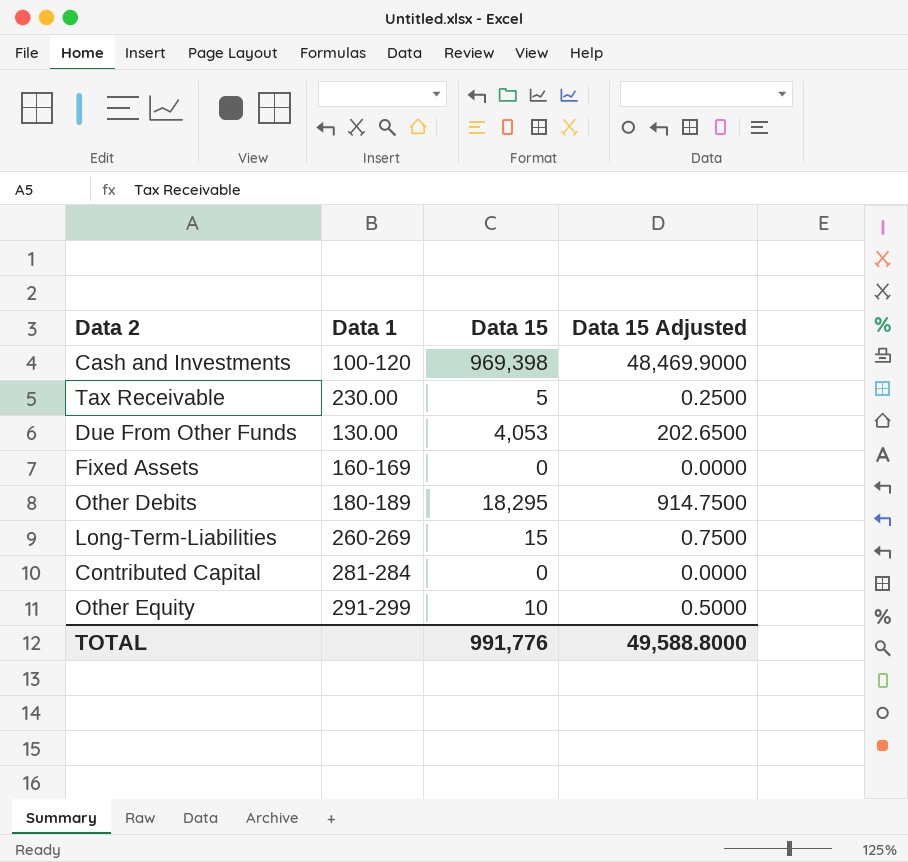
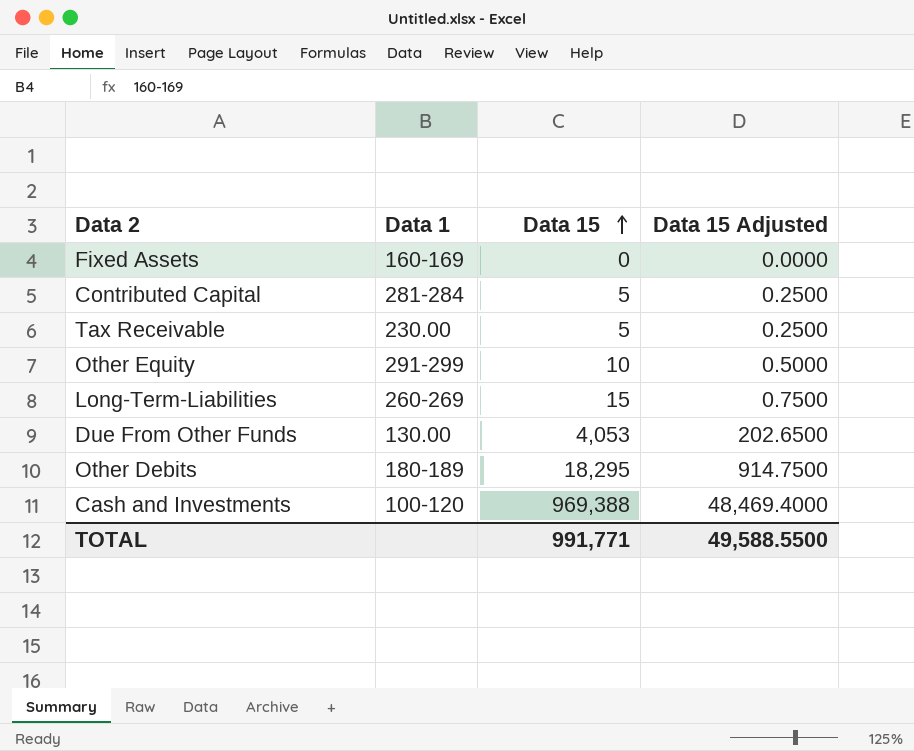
row order: none -> Data 15 ascending
Contributed Capital | Data 15: 0 -> 5
Contributed Capital | Data 15 Adjusted: 0.0000 -> 0.2500
Cash and Investments | Data 15: 969,398 -> 969,388
Cash and Investments | Data 15 Adjusted: 48,469.9000 -> 48,469.4000
TOTAL | Data 15: 991,776 -> 991,771
TOTAL | Data 15 Adjusted: 49,588.8000 -> 49,588.5500

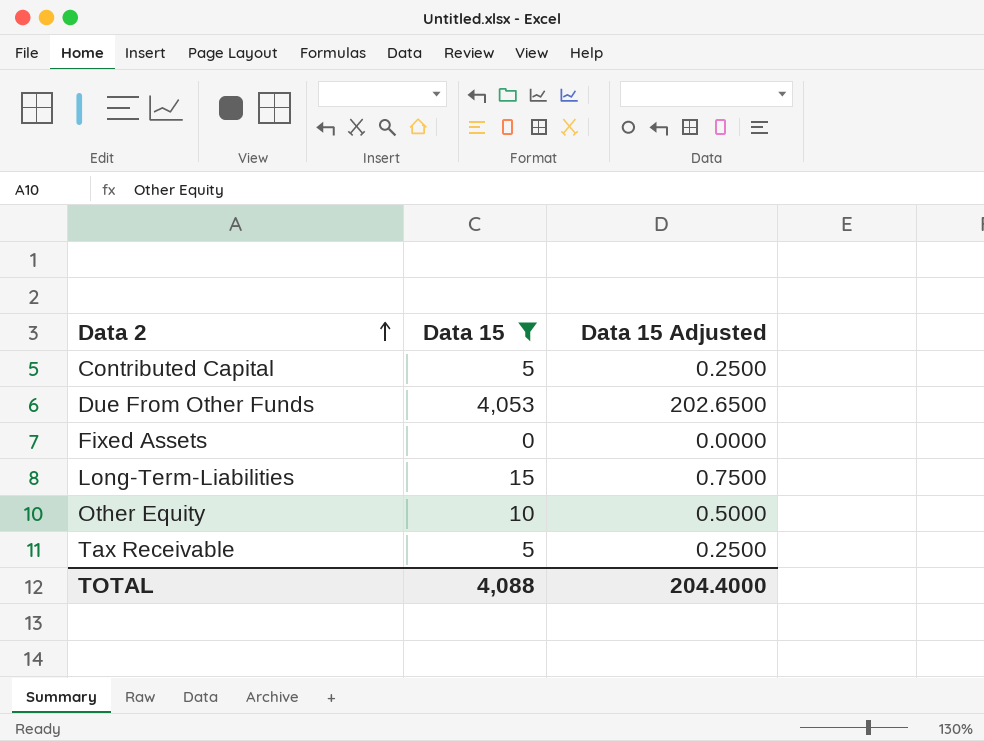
filter: none -> Data 15 <= 4,053
row order: Data 15 ascending -> Data 2 ascending
column Data 1 | position: 2 -> none
TOTAL | Data 15: 991,771 -> 4,088
TOTAL | Data 15 Adjusted: 49,588.5500 -> 204.4000

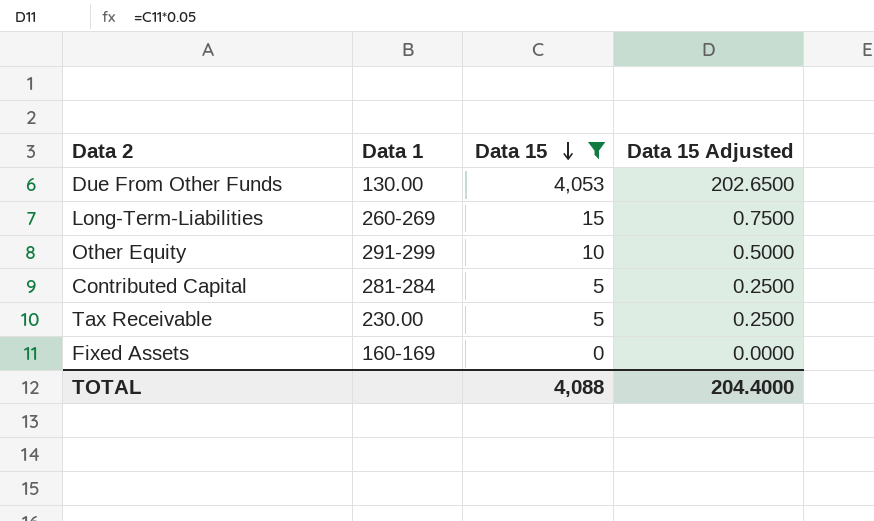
row order: Data 2 ascending -> Data 15 descending
column Data 1 | position: none -> 2

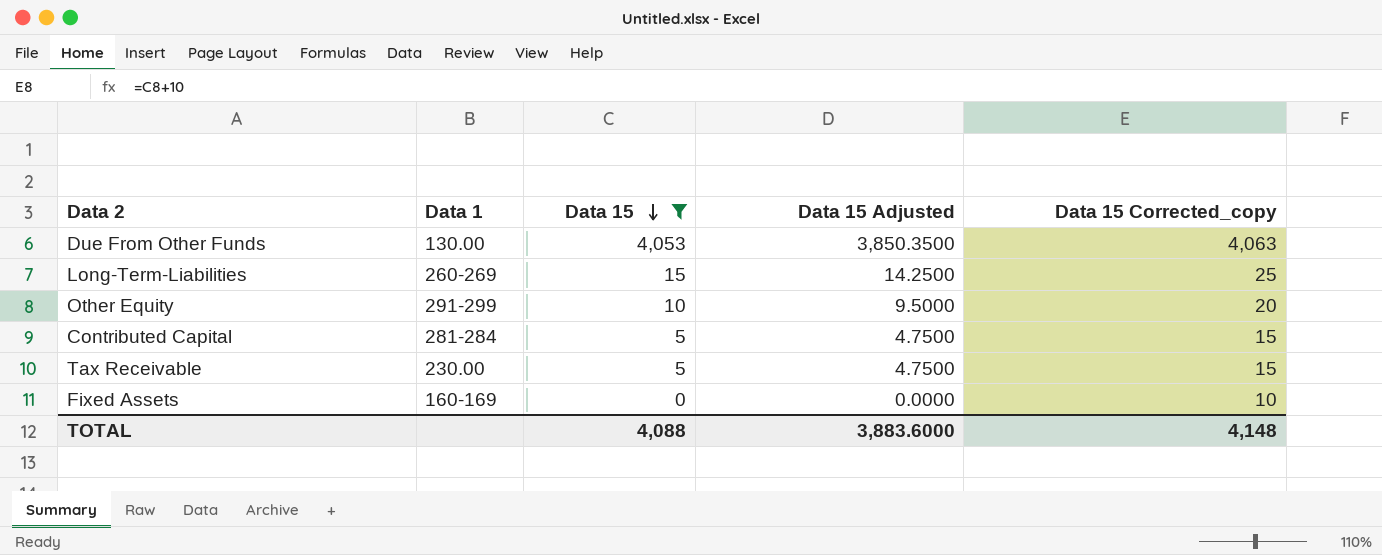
column Data 15 Adjusted | formula: [Data 15] * 0.05 -> [Data 15] * 0.95
column Data 15 Corrected_copy | formula: none -> [Data 15] + 10
TOTAL | Data 15 Adjusted: 204.4000 -> 3,883.6000

